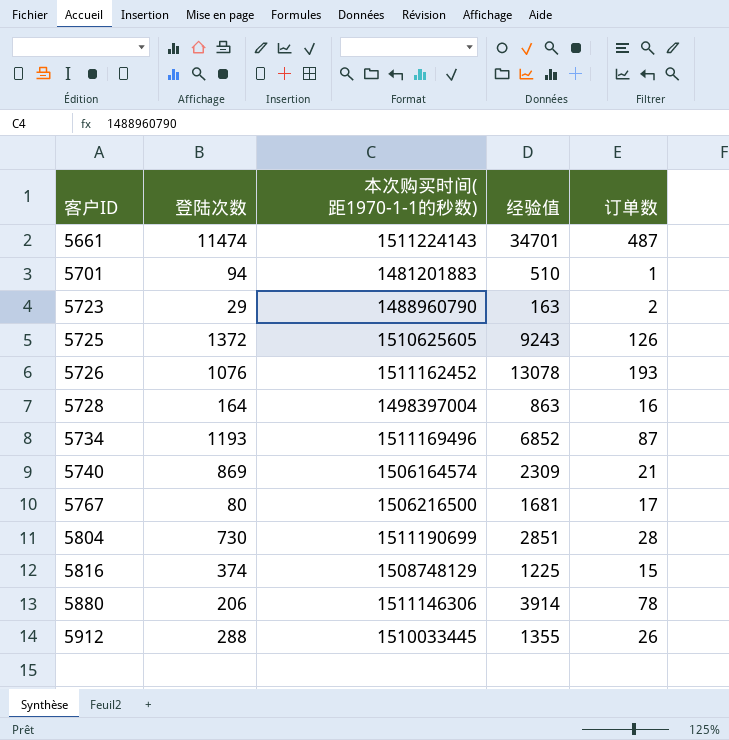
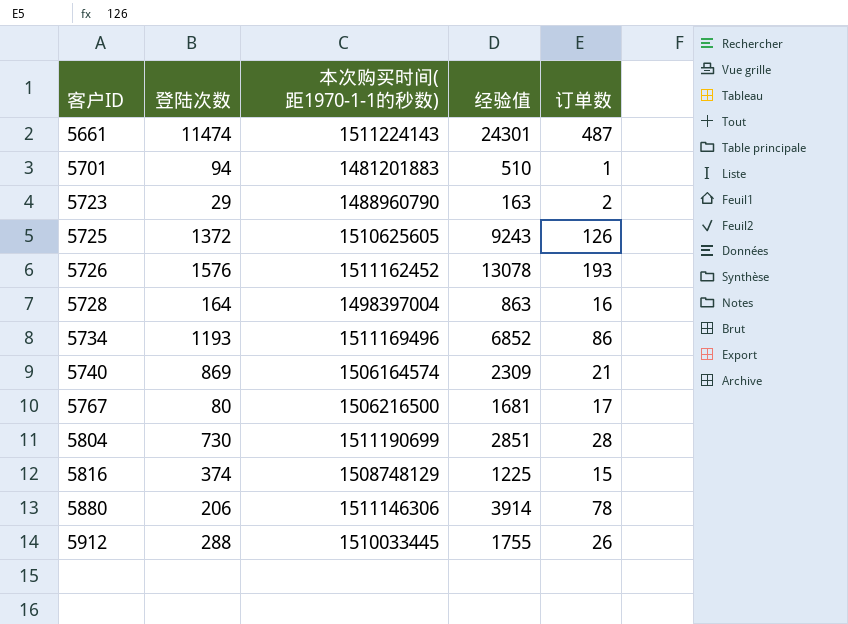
5661 | 经验值: 34701 -> 24301
5726 | 登陆次数: 1076 -> 1576
5734 | 订单数: 87 -> 86
5912 | 经验值: 1355 -> 1755

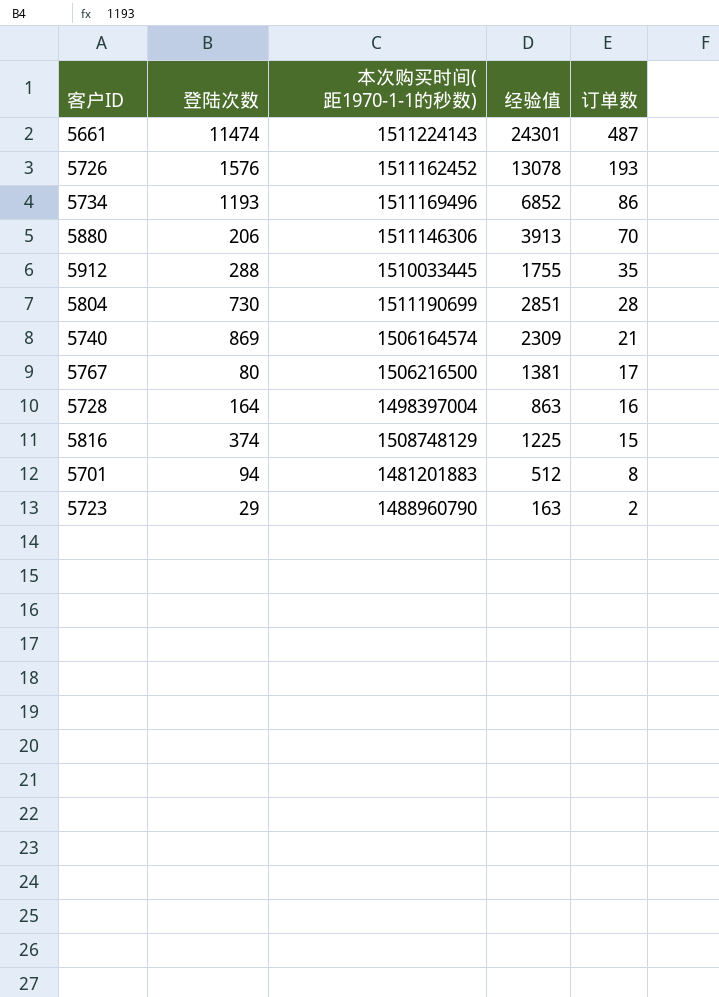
row order: 客户ID ascending -> 订单数 descending
row 5725: 1372 | 1510625605 | 9243 | 126 -> none
5880 | 经验值: 3914 -> 3913
5880 | 订单数: 78 -> 70
5912 | 订单数: 26 -> 35
5767 | 经验值: 1681 -> 1381
5701 | 经验值: 510 -> 512
5701 | 订单数: 1 -> 8

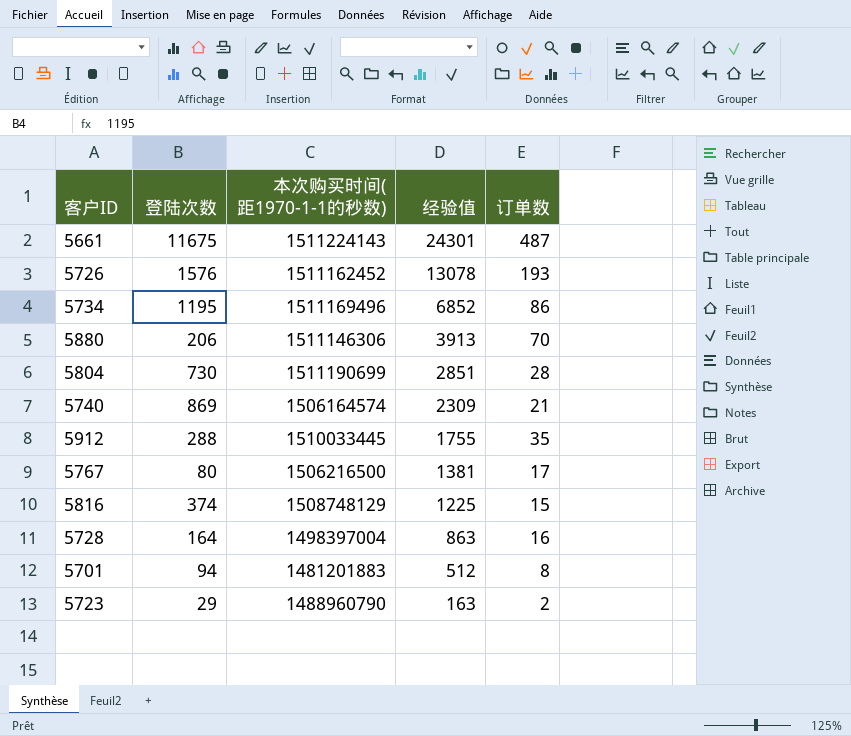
row order: 订单数 descending -> 经验值 descending
5661 | 登陆次数: 11474 -> 11675
5734 | 登陆次数: 1193 -> 1195

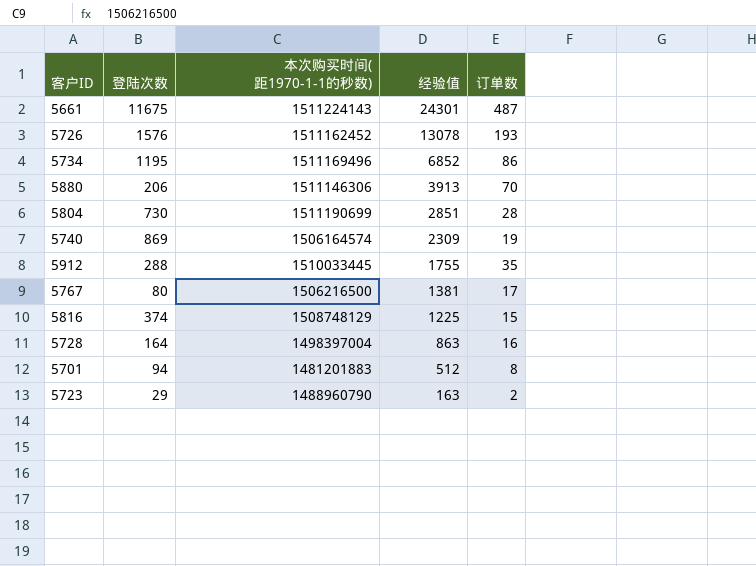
5740 | 订单数: 21 -> 19

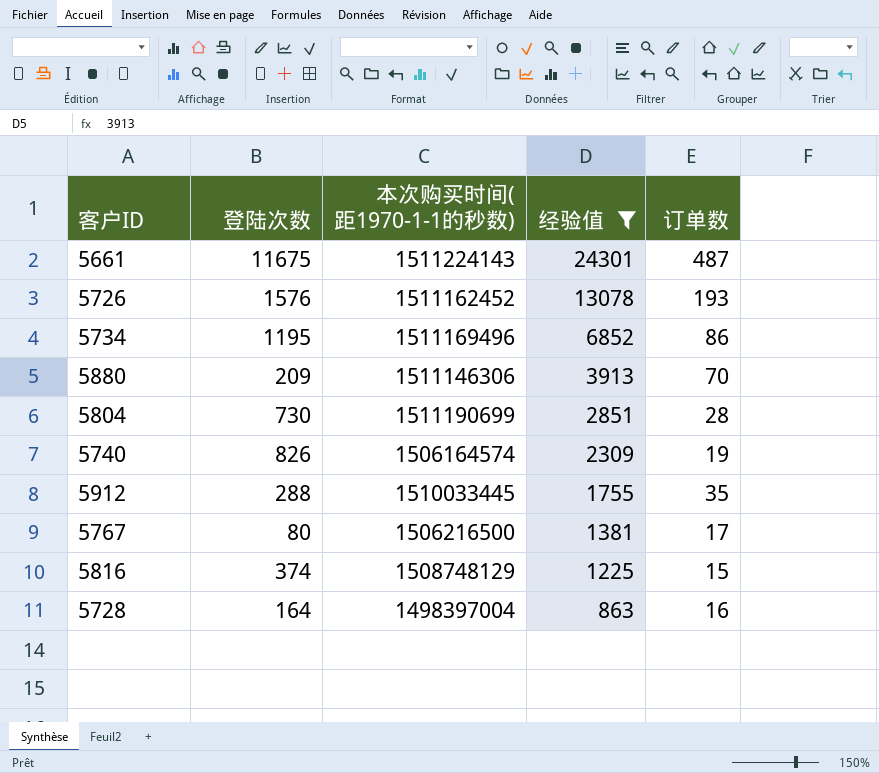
filter: none -> 经验值 >= 863
5880 | 登陆次数: 206 -> 209
5740 | 登陆次数: 869 -> 826

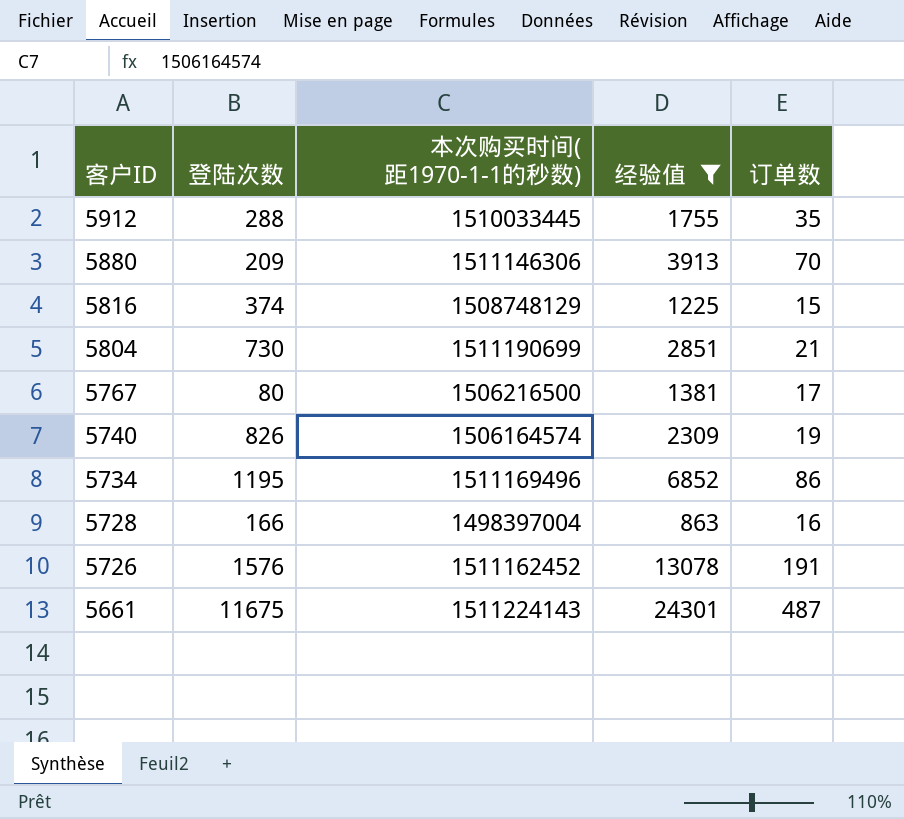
row order: 经验值 descending -> 客户ID descending
5804 | 订单数: 28 -> 21
5728 | 登陆次数: 164 -> 166
5726 | 订单数: 193 -> 191

